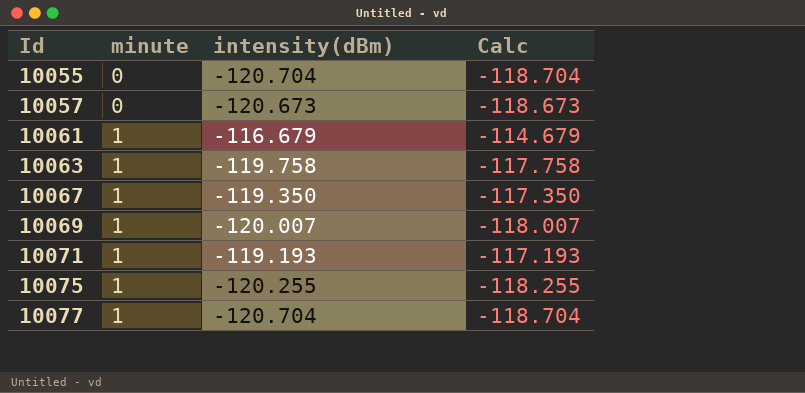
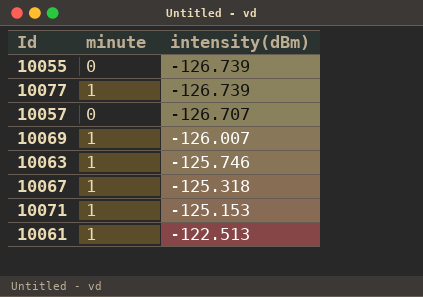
row order: Id ascending -> intensity(dBm) ascending
column Calc | formula: [intensity(dBm)] + 2 -> none
row 10075: 1 | -120.255 | -118.255 -> none
10055 | intensity(dBm): -120.704 -> -126.739
10077 | intensity(dBm): -120.704 -> -126.739
10057 | intensity(dBm): -120.673 -> -126.707
10069 | intensity(dBm): -120.007 -> -126.007
10063 | intensity(dBm): -119.758 -> -125.746
10067 | intensity(dBm): -119.350 -> -125.318
10071 | intensity(dBm): -119.193 -> -125.153
10061 | intensity(dBm): -116.679 -> -122.513

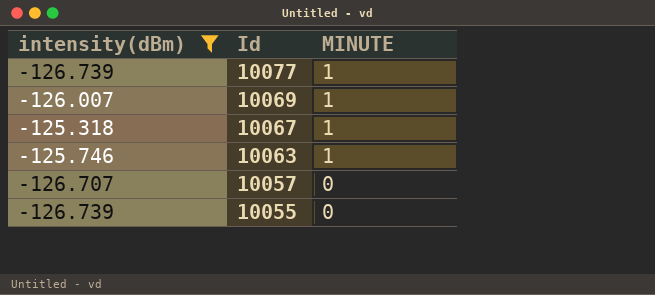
filter: none -> intensity(dBm) <= -125.318
row order: intensity(dBm) ascending -> Id descending
column intensity(dBm) | position: 3 -> 1
column name: minute -> MINUTE

